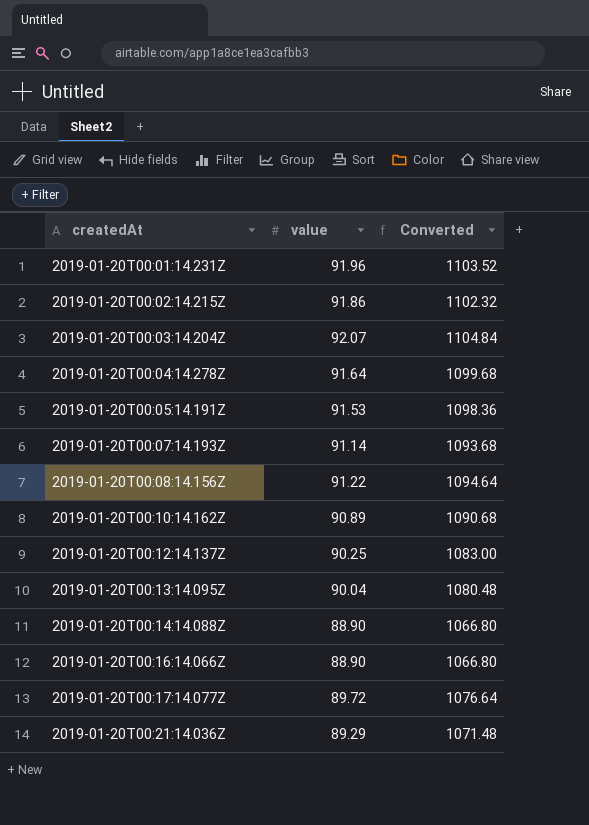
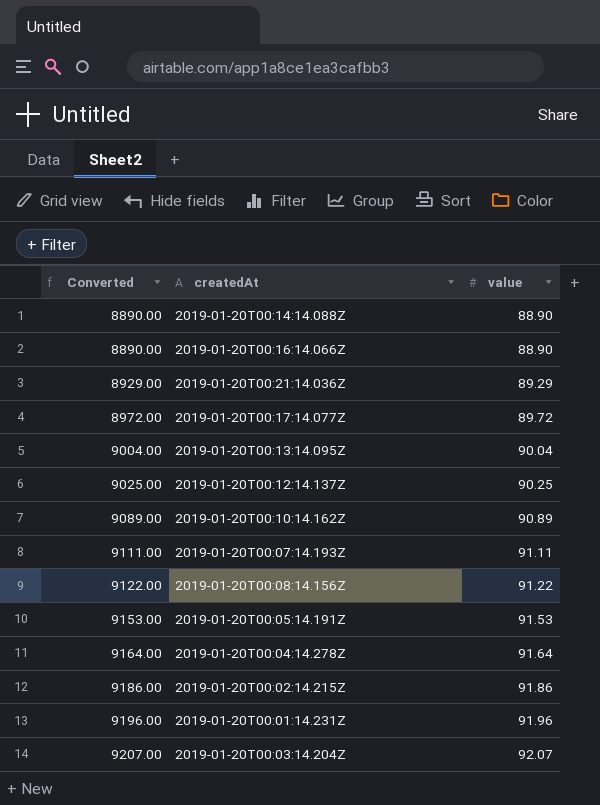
row order: createdAt ascending -> Converted ascending
column Converted | formula: [value] * 12 -> [value] * 100
column Converted | position: 3 -> 1
2019-01-20T00:07:14.193Z | value: 91.14 -> 91.11

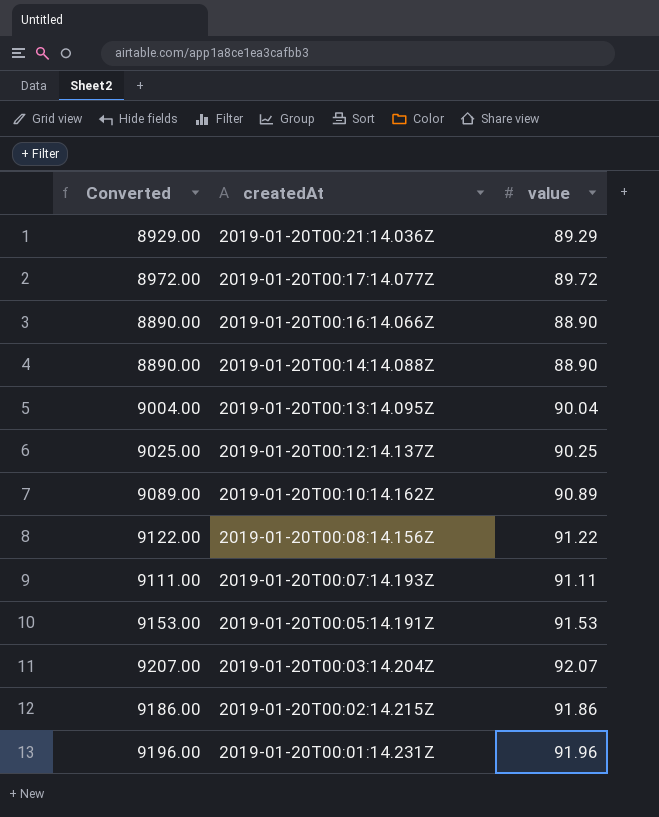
row order: Converted ascending -> createdAt descending
row 2019-01-20T00:04:14.278Z: 9164.00 | 91.64 -> none

